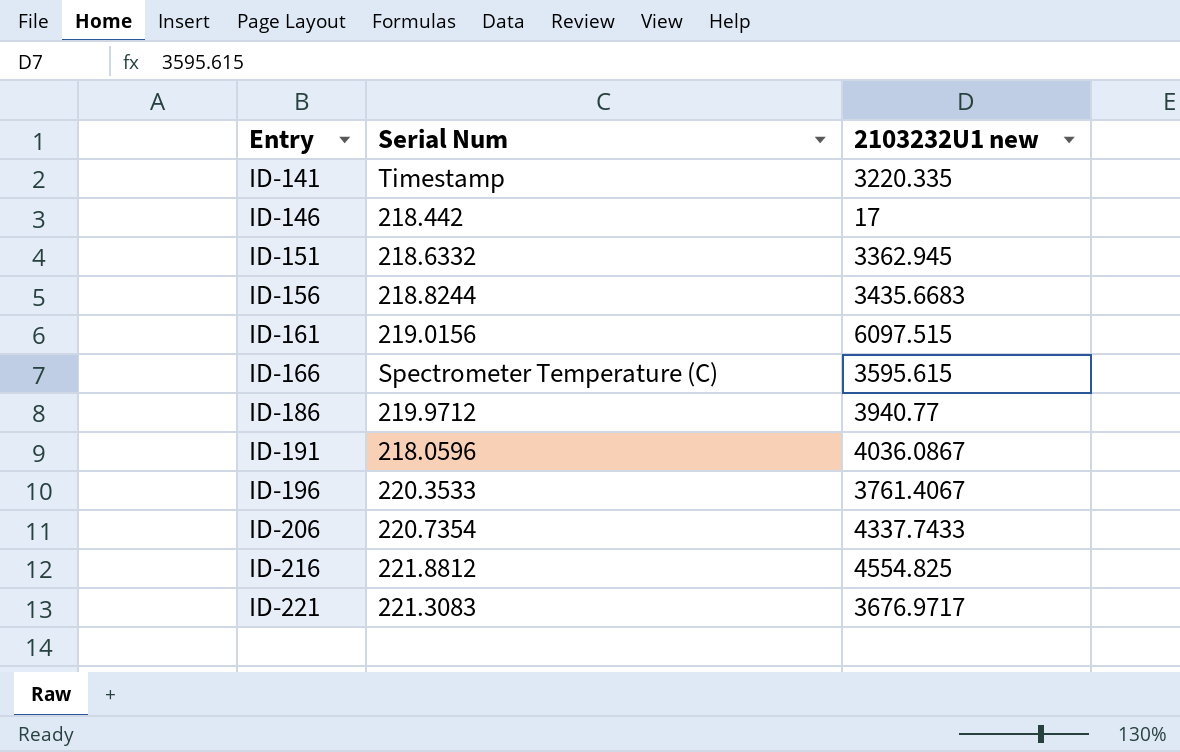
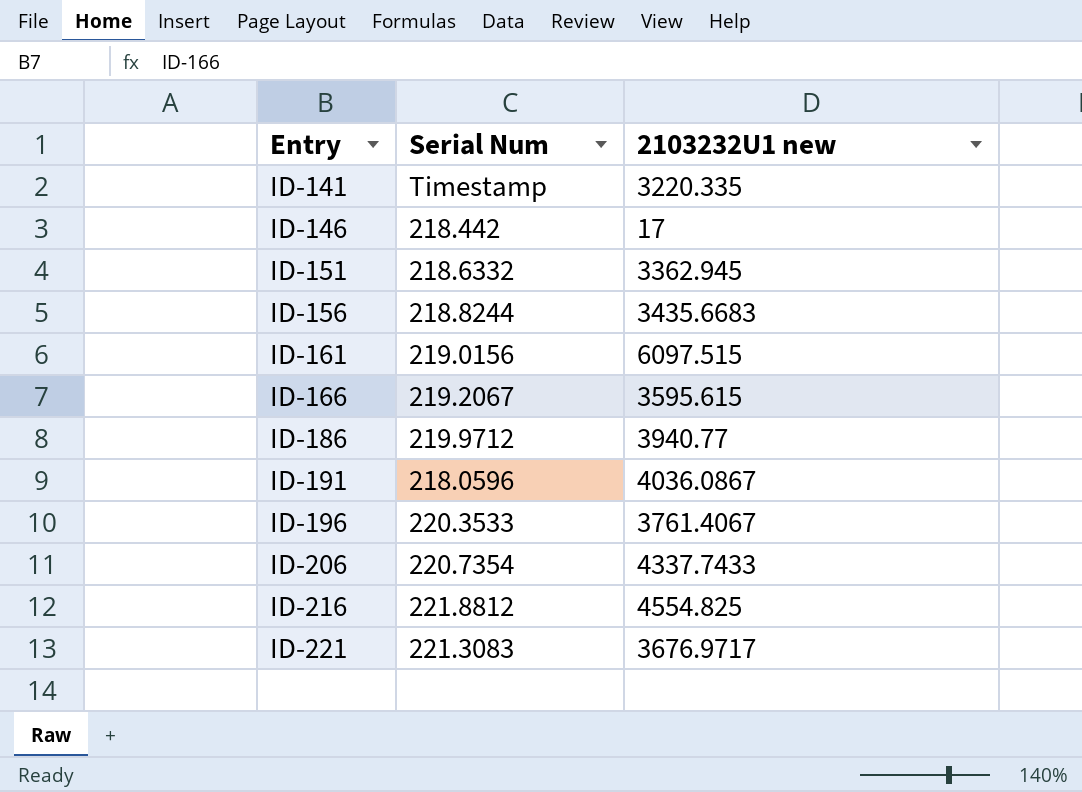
ID-166 | Serial Num: Spectrometer Temperature (C) -> 219.2067

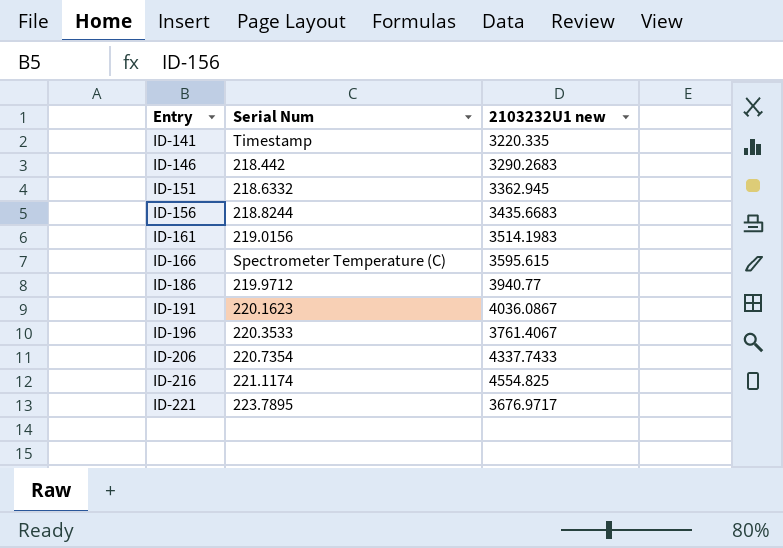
ID-146 | 2103232U1 new: 17 -> 3290.2683
ID-161 | 2103232U1 new: 6097.515 -> 3514.1983
ID-166 | Serial Num: 219.2067 -> Spectrometer Temperature (C)
ID-191 | Serial Num: 218.0596 -> 220.1623
ID-216 | Serial Num: 221.8812 -> 221.1174
ID-221 | Serial Num: 221.3083 -> 223.7895

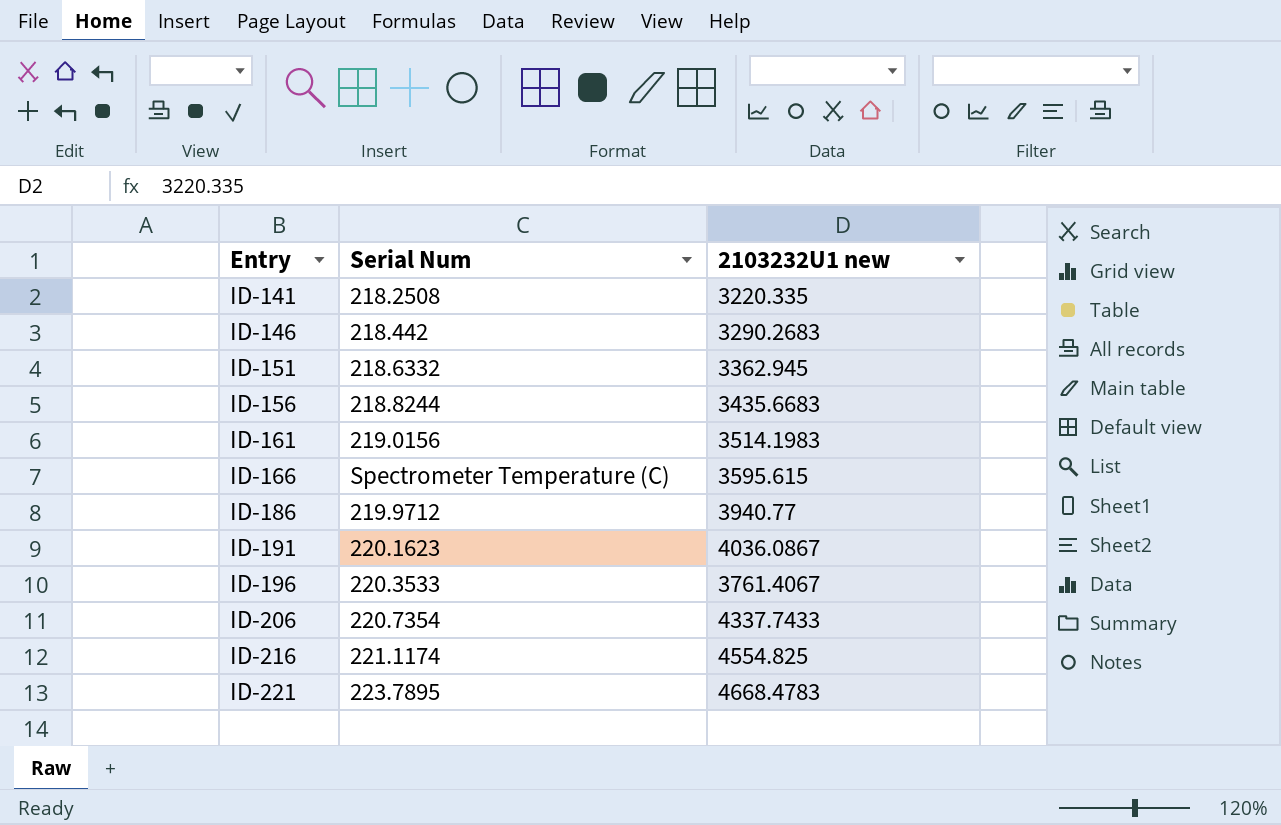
ID-141 | Serial Num: Timestamp -> 218.2508
ID-221 | 2103232U1 new: 3676.9717 -> 4668.4783

